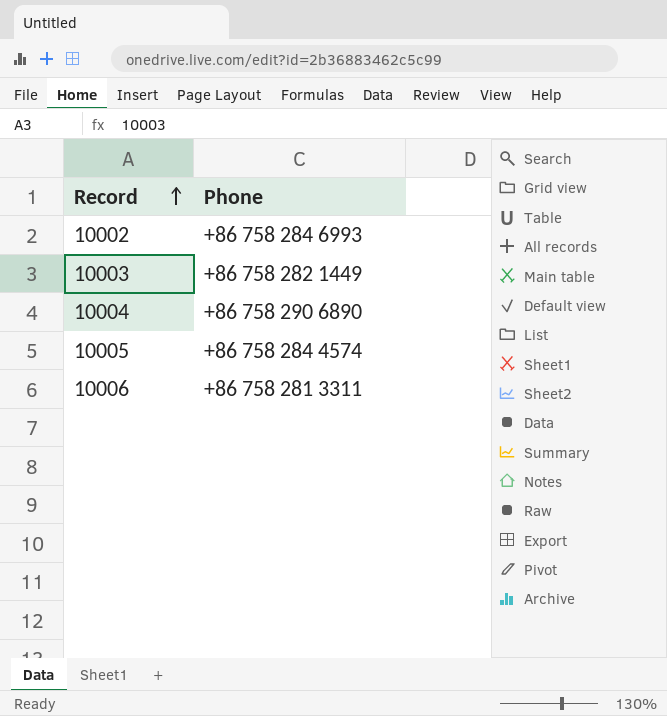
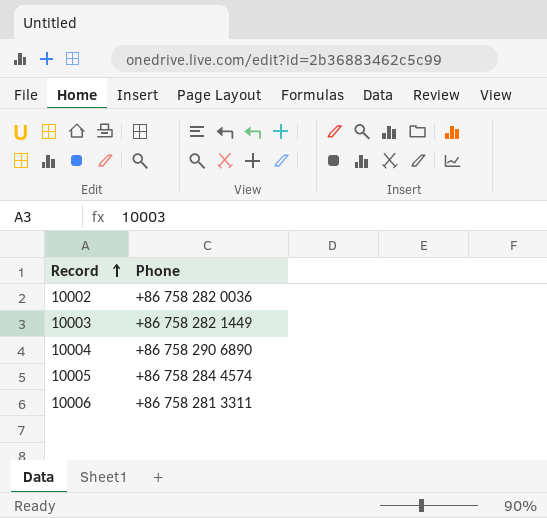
10002 | Phone: +86 758 284 6993 -> +86 758 282 0036

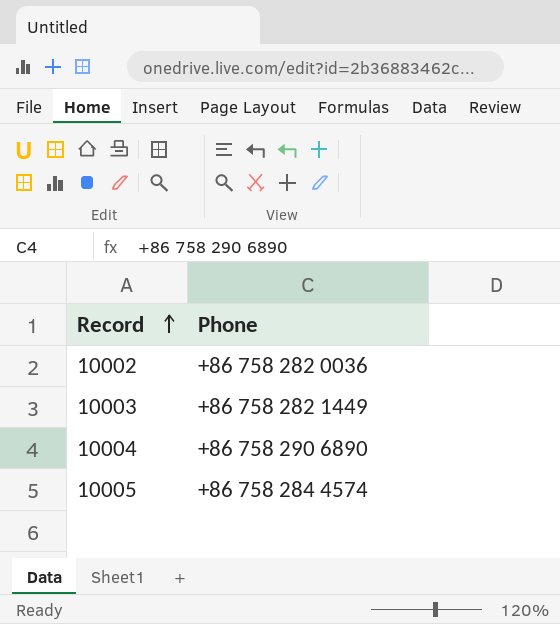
row 10006: +86 758 281 3311 -> none

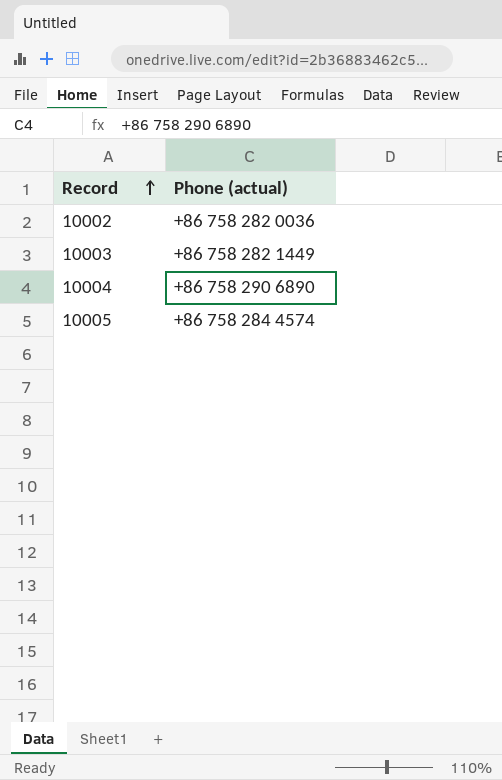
column name: Phone -> Phone (actual)

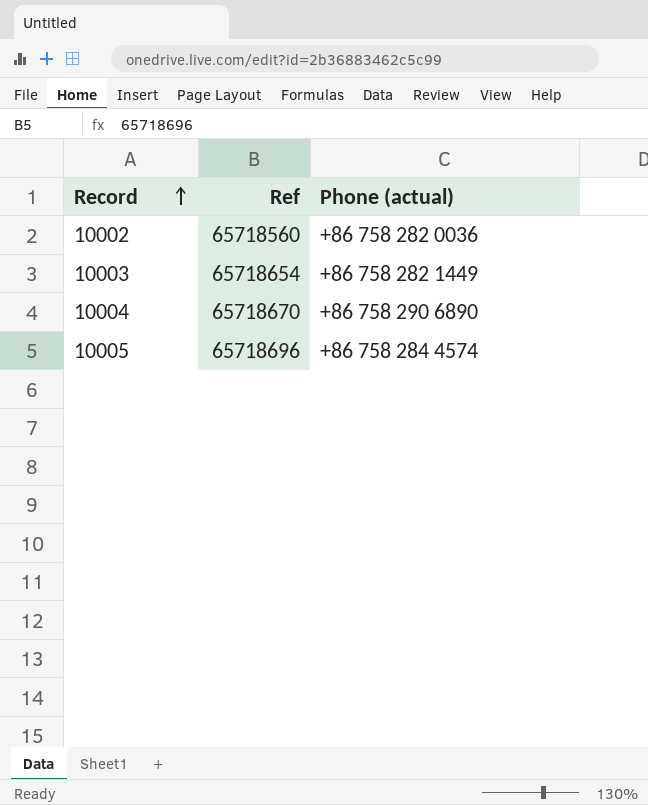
column Ref | position: none -> 2

